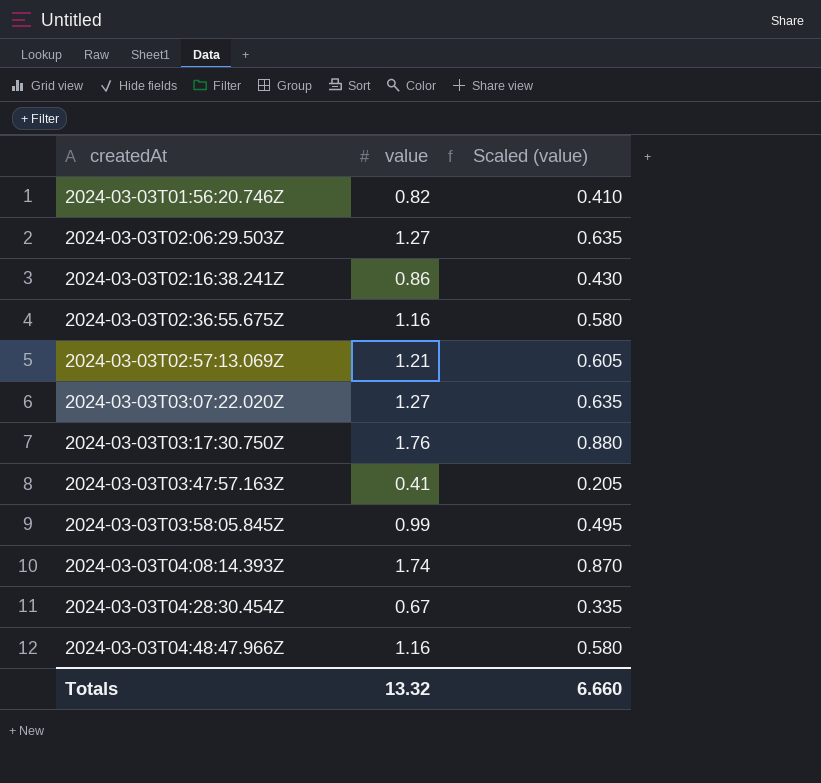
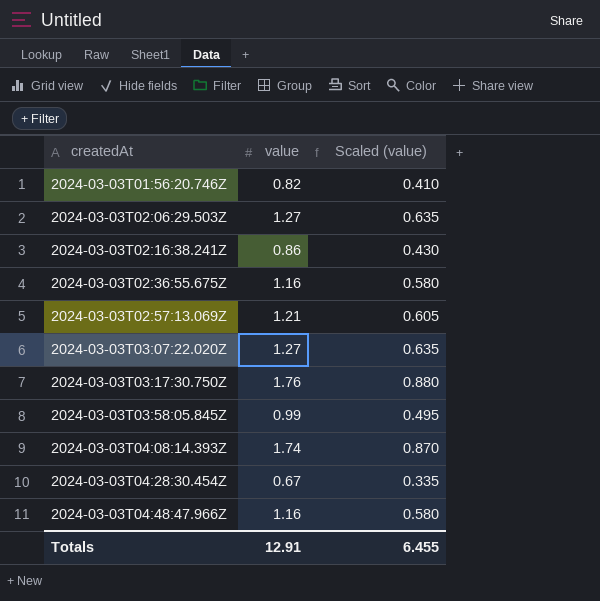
row 2024-03-03T03:47:57.163Z: 0.41 | 0.205 -> none
Totals | value: 13.32 -> 12.91
Totals | Scaled (value): 6.660 -> 6.455

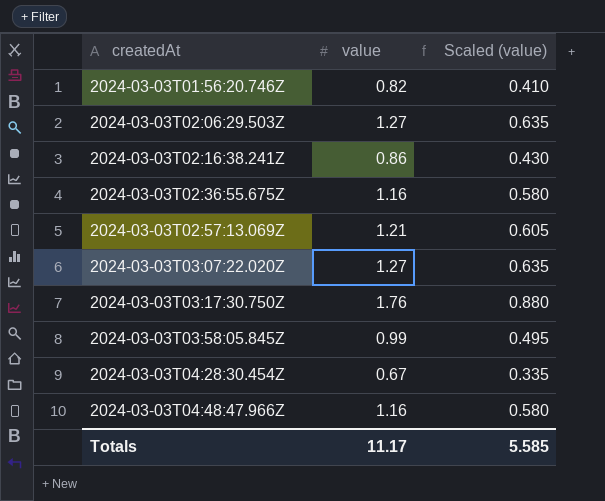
row 2024-03-03T04:08:14.393Z: 1.74 | 0.870 -> none
Totals | value: 12.91 -> 11.17
Totals | Scaled (value): 6.455 -> 5.585

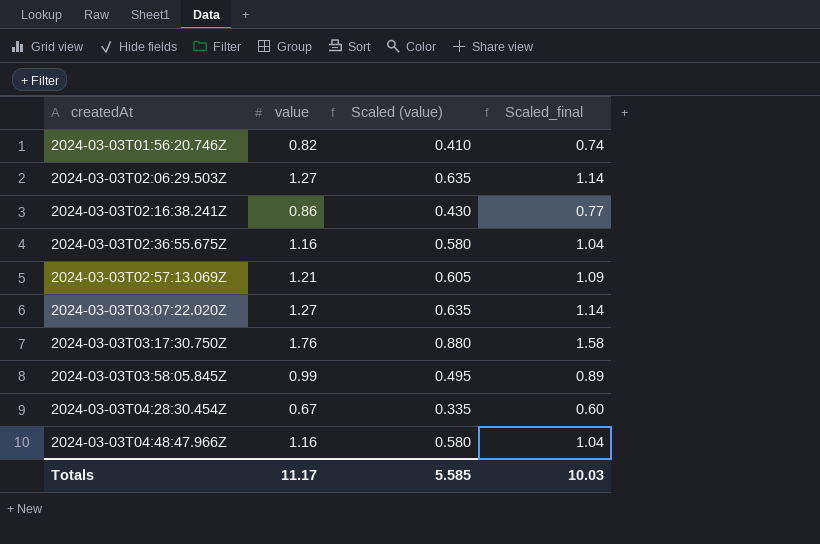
column Scaled_final | formula: none -> [value] * 0.9

